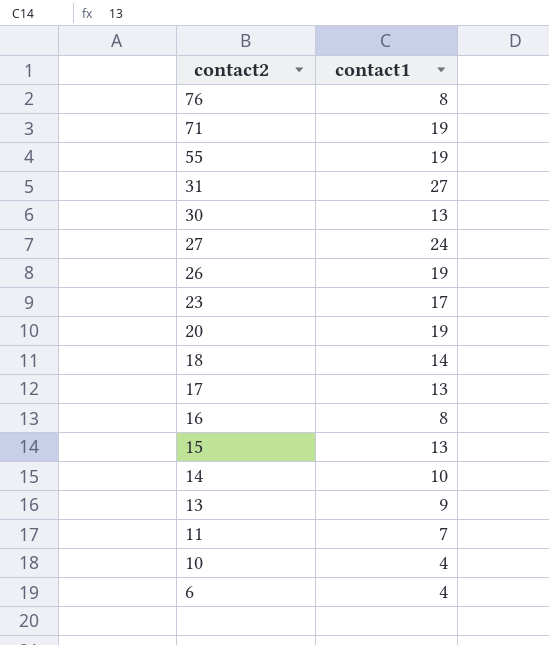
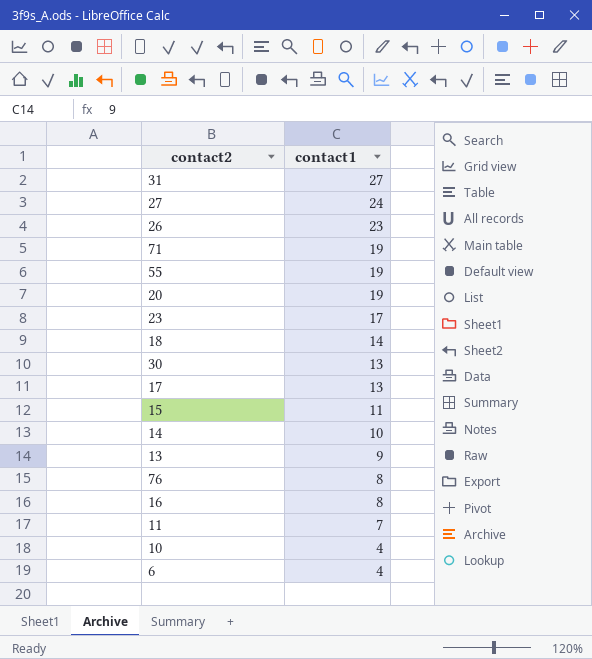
row order: contact2 descending -> contact1 descending
26 | contact1: 19 -> 23
15 | contact1: 13 -> 11

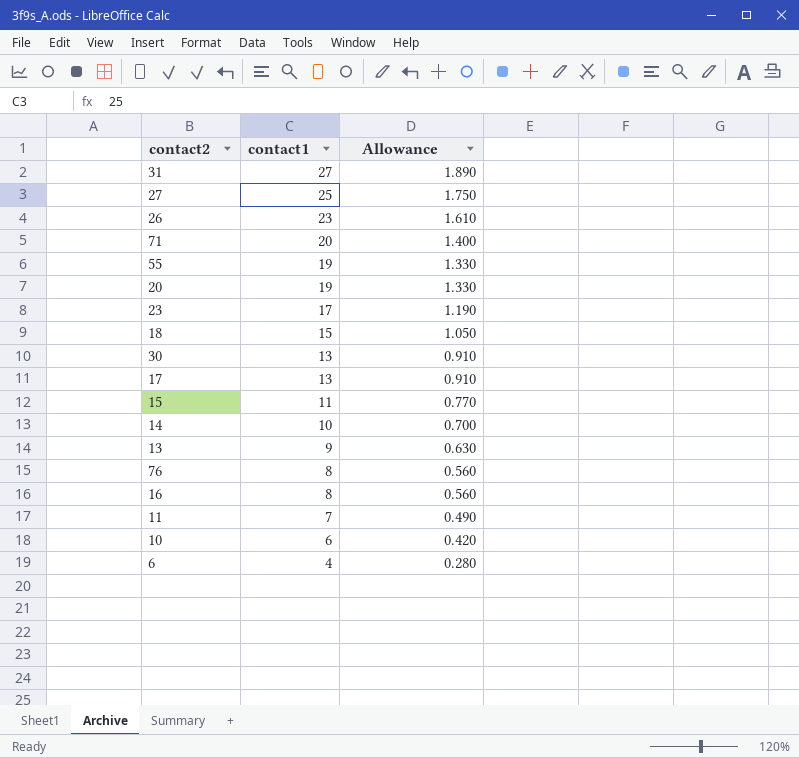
column Allowance | formula: none -> [contact1] * 0.07
27 | contact1: 24 -> 25
71 | contact1: 19 -> 20
18 | contact1: 14 -> 15
10 | contact1: 4 -> 6

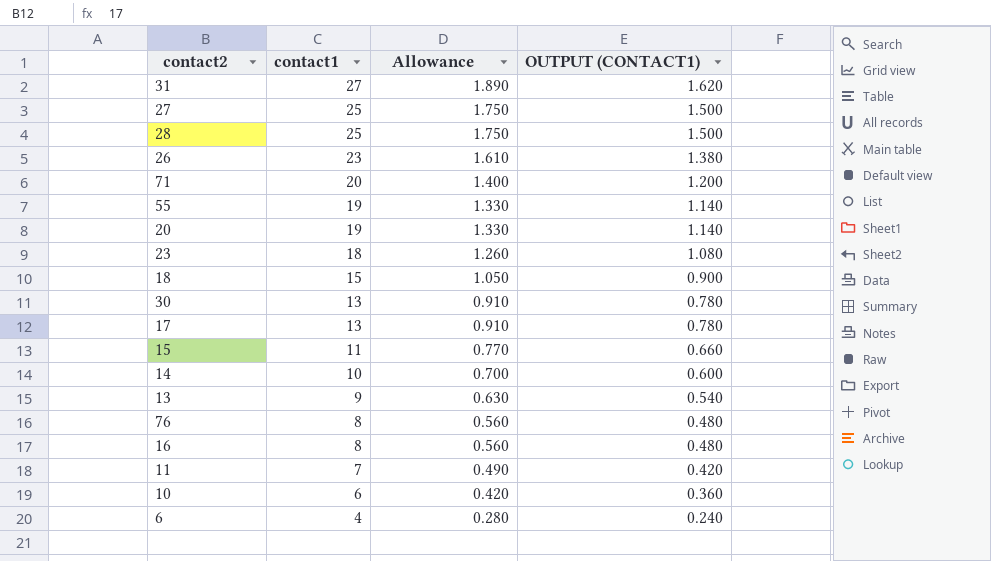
column OUTPUT (CONTACT1) | formula: none -> [contact1] * 0.06
row 28: none -> 25 | 1.750 | 1.500
23 | contact1: 17 -> 18
23 | Allowance: 1.190 -> 1.260

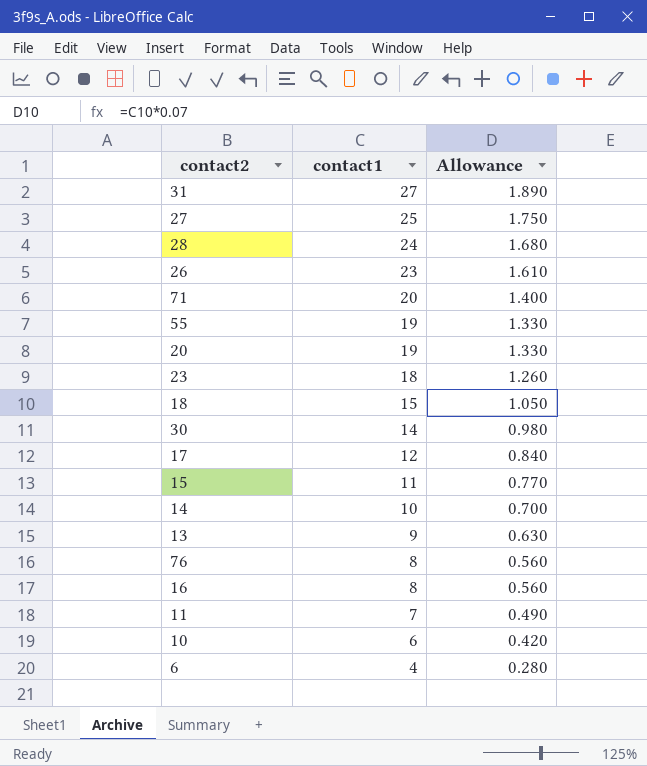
column OUTPUT (CONTACT1) | formula: [contact1] * 0.06 -> none
28 | contact1: 25 -> 24
28 | Allowance: 1.750 -> 1.680
30 | contact1: 13 -> 14
30 | Allowance: 0.910 -> 0.980
17 | contact1: 13 -> 12
17 | Allowance: 0.910 -> 0.840

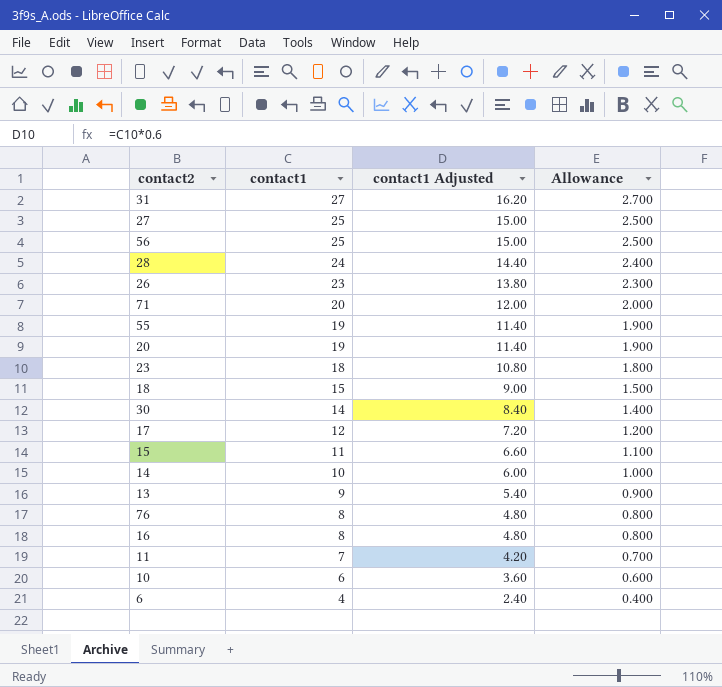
column contact1 Adjusted | formula: none -> [contact1] * 0.6
column Allowance | formula: [contact1] * 0.07 -> [contact1] * 0.1
row 56: none -> 25 | 15.00 | 2.500

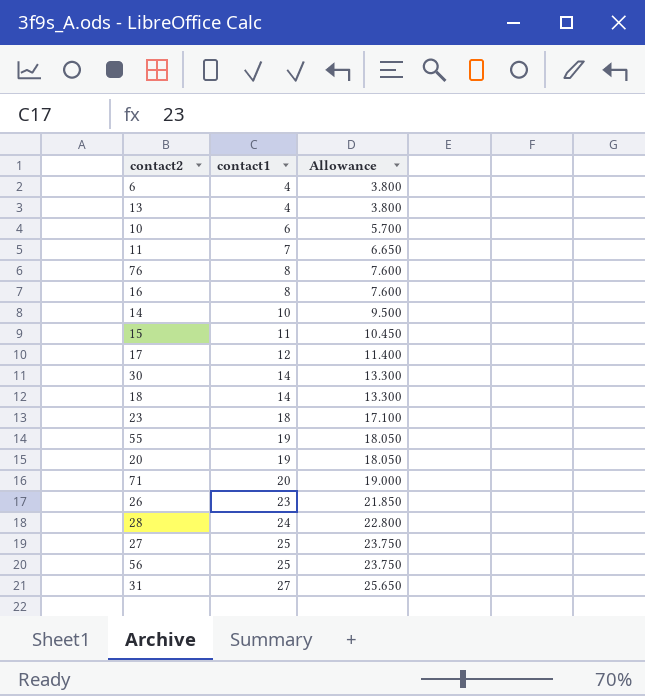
row order: contact1 descending -> contact1 ascending
column contact1 Adjusted | formula: [contact1] * 0.6 -> none
column Allowance | formula: [contact1] * 0.1 -> [contact1] * 0.95
13 | contact1: 9 -> 4
18 | contact1: 15 -> 14

